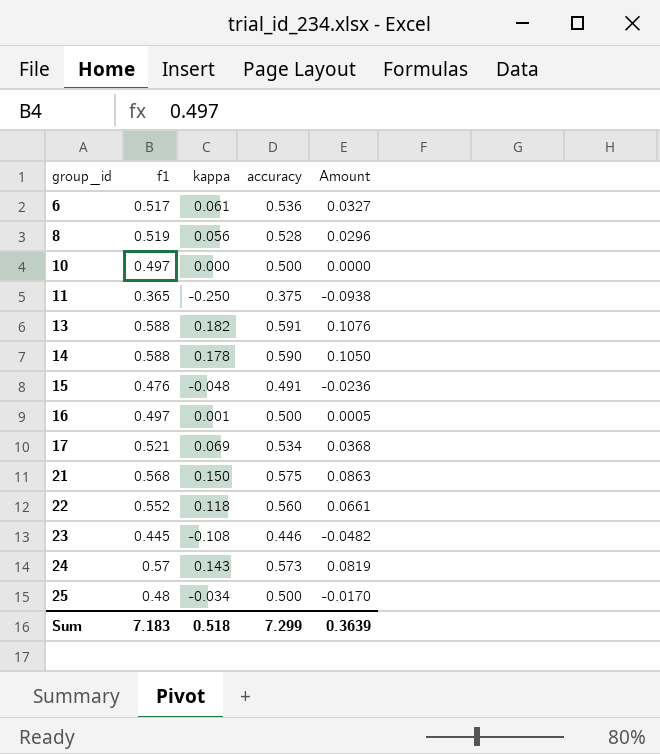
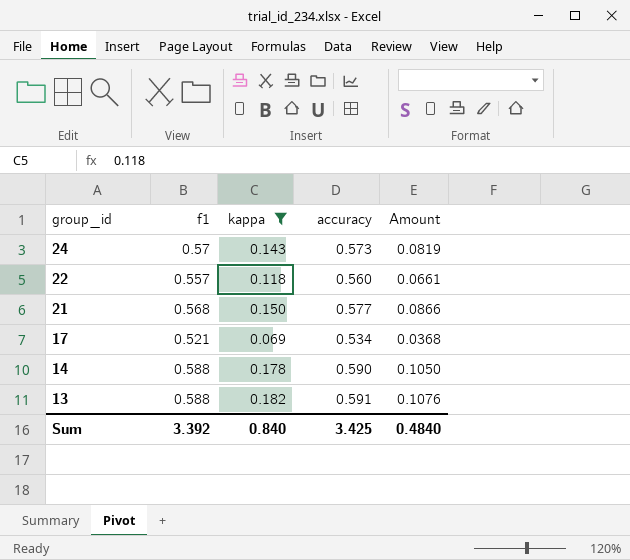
filter: none -> kappa >= 0.069
row order: group_id ascending -> group_id descending
22 | f1: 0.552 -> 0.557
21 | accuracy: 0.575 -> 0.577
21 | Amount: 0.0863 -> 0.0866
Sum | f1: 7.183 -> 3.392
Sum | kappa: 0.518 -> 0.840
Sum | accuracy: 7.299 -> 3.425
Sum | Amount: 0.3639 -> 0.4840

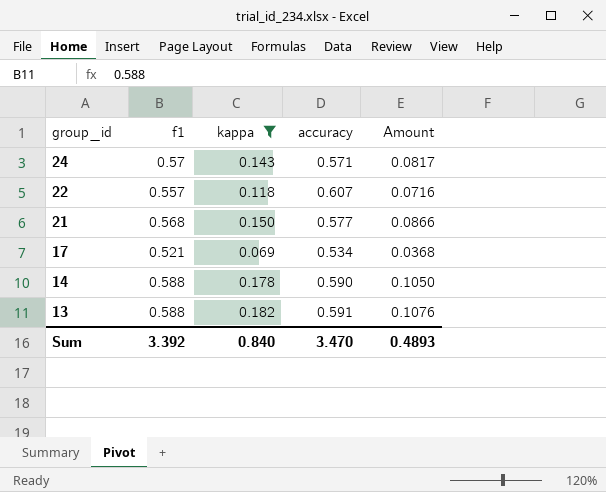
24 | accuracy: 0.573 -> 0.571
24 | Amount: 0.0819 -> 0.0817
22 | accuracy: 0.560 -> 0.607
22 | Amount: 0.0661 -> 0.0716
Sum | accuracy: 3.425 -> 3.470
Sum | Amount: 0.4840 -> 0.4893

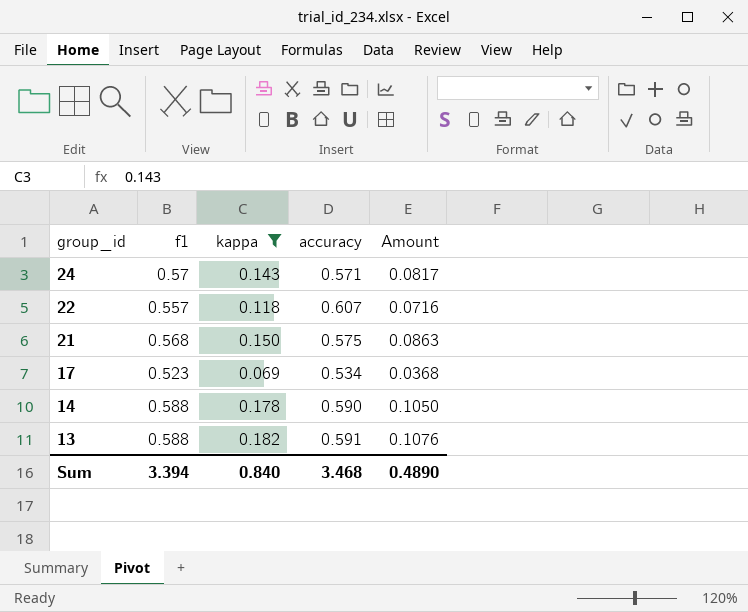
21 | accuracy: 0.577 -> 0.575
21 | Amount: 0.0866 -> 0.0863
17 | f1: 0.521 -> 0.523
Sum | f1: 3.392 -> 3.394
Sum | accuracy: 3.470 -> 3.468
Sum | Amount: 0.4893 -> 0.4890

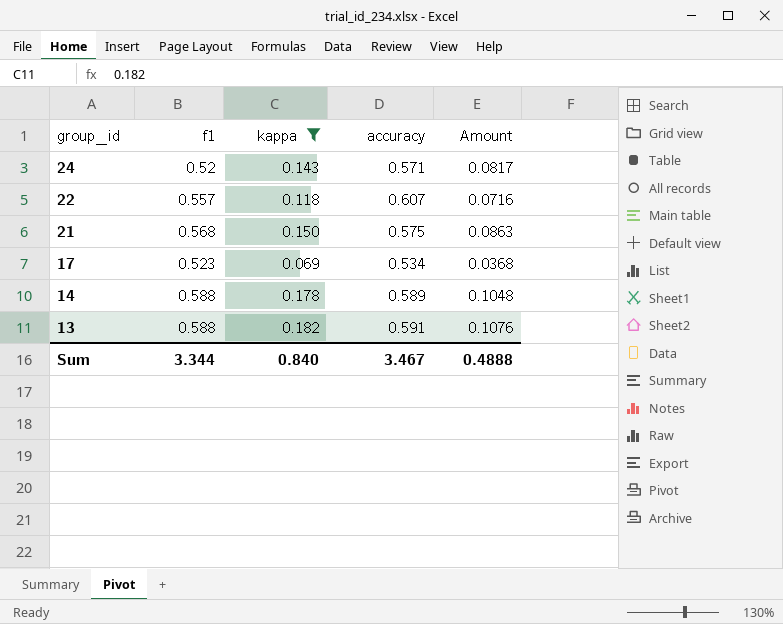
24 | f1: 0.57 -> 0.52
14 | accuracy: 0.590 -> 0.589
14 | Amount: 0.1050 -> 0.1048
Sum | f1: 3.394 -> 3.344
Sum | accuracy: 3.468 -> 3.467
Sum | Amount: 0.4890 -> 0.4888

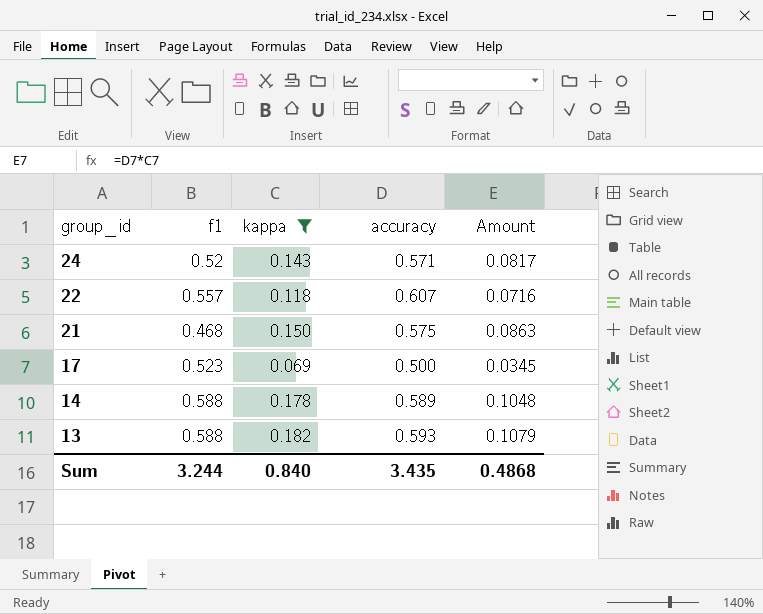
21 | f1: 0.568 -> 0.468
17 | accuracy: 0.534 -> 0.500
17 | Amount: 0.0368 -> 0.0345
13 | accuracy: 0.591 -> 0.593
13 | Amount: 0.1076 -> 0.1079
Sum | f1: 3.344 -> 3.244
Sum | accuracy: 3.467 -> 3.435
Sum | Amount: 0.4888 -> 0.4868

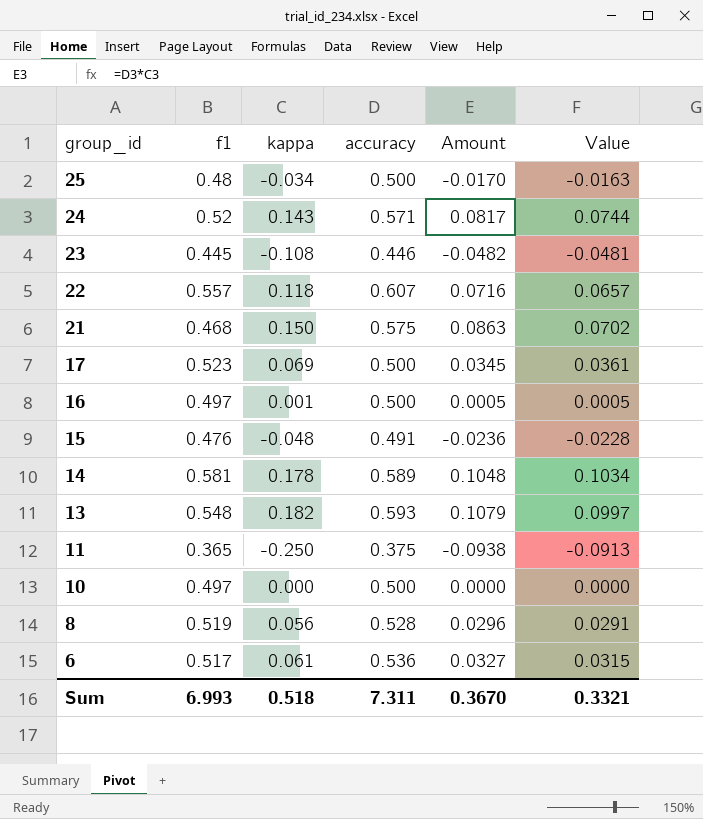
filter: kappa >= 0.069 -> none
column Value | formula: none -> [f1] * [kappa]
14 | f1: 0.588 -> 0.581
13 | f1: 0.588 -> 0.548
Sum | f1: 3.244 -> 6.993
Sum | kappa: 0.840 -> 0.518
Sum | accuracy: 3.435 -> 7.311
Sum | Amount: 0.4868 -> 0.3670

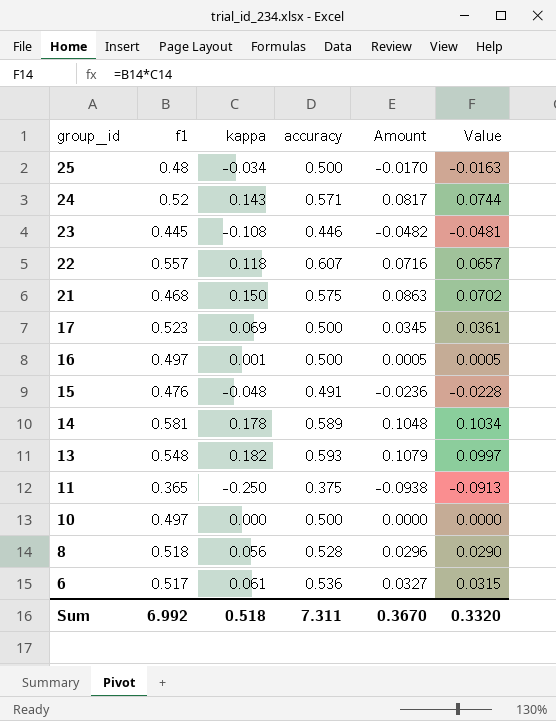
8 | f1: 0.519 -> 0.518
8 | Value: 0.0291 -> 0.0290
Sum | f1: 6.993 -> 6.992
Sum | Value: 0.3321 -> 0.3320

